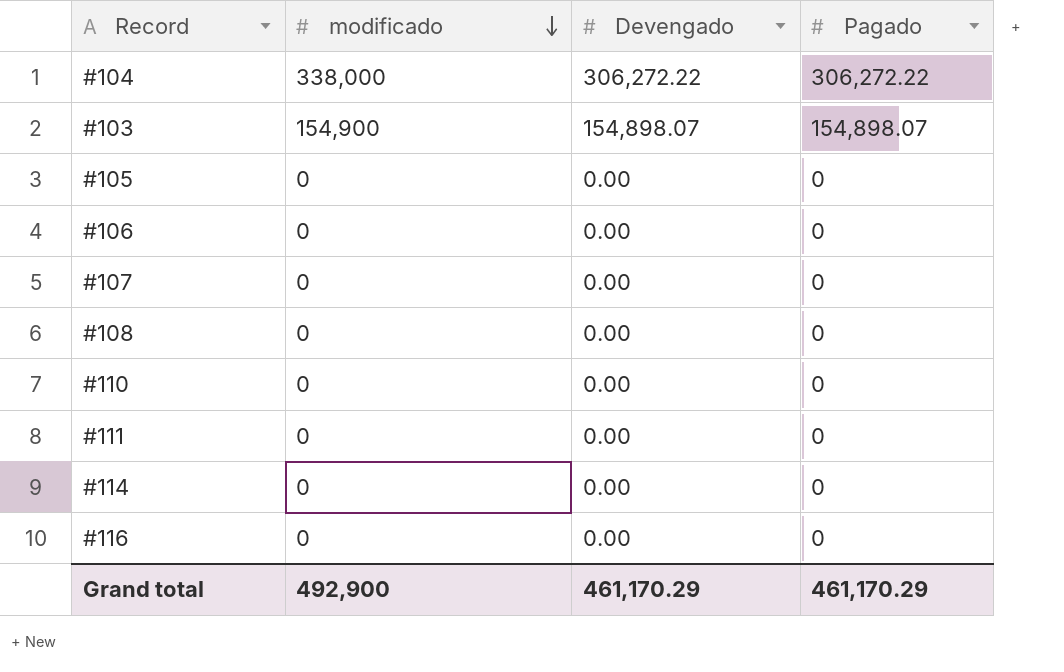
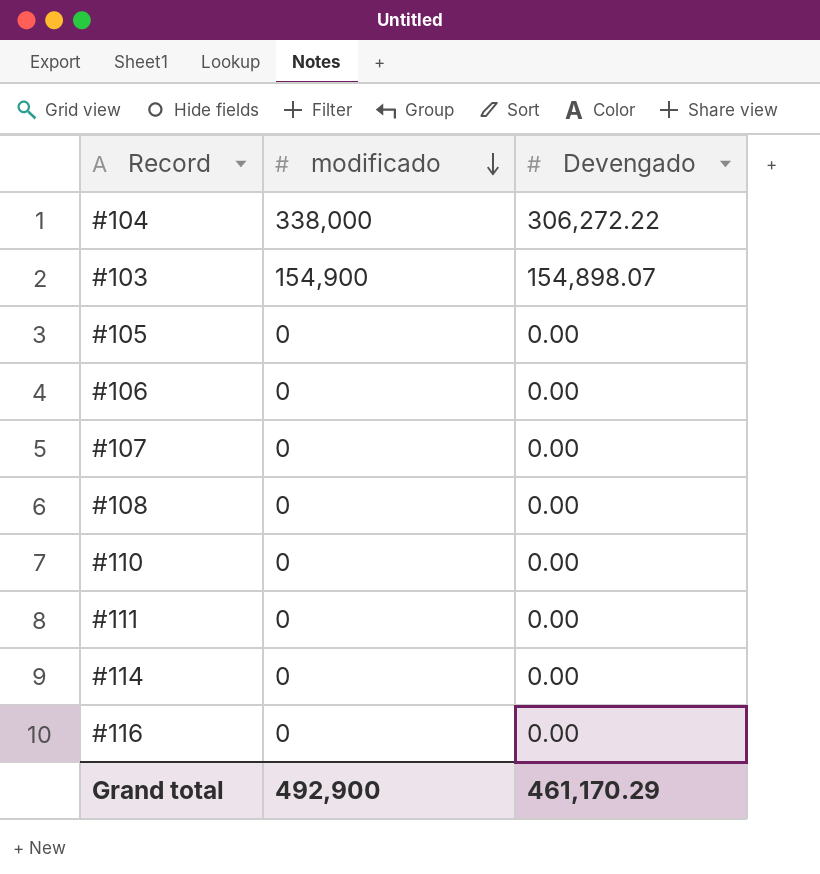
column Pagado | position: 4 -> none

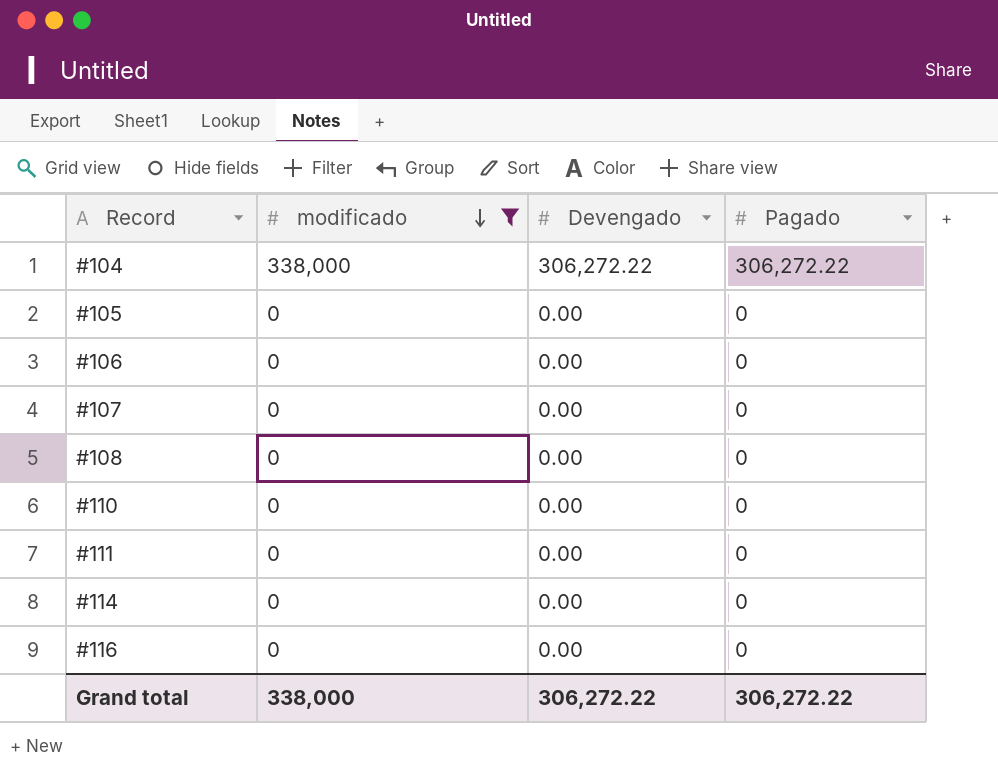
filter: none -> modificado != 154,900
column Pagado | position: none -> 4
Grand total | modificado: 492,900 -> 338,000
Grand total | Devengado: 461,170.29 -> 306,272.22

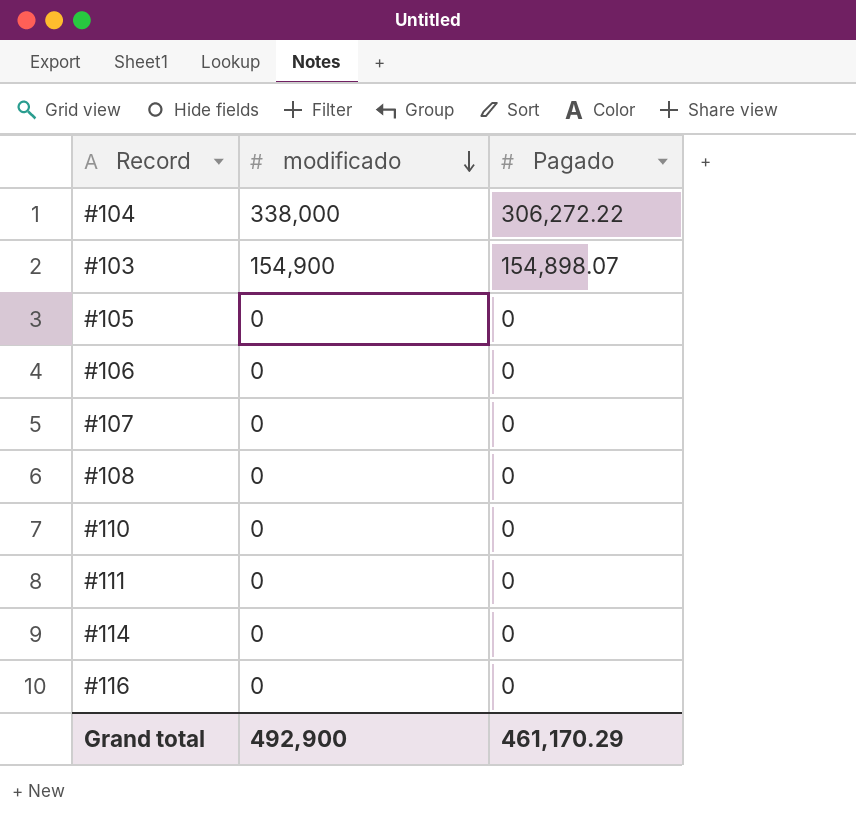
filter: modificado != 154,900 -> none
column Devengado | position: 3 -> none
Grand total | modificado: 338,000 -> 492,900
Grand total | Pagado: 306,272.22 -> 461,170.29

